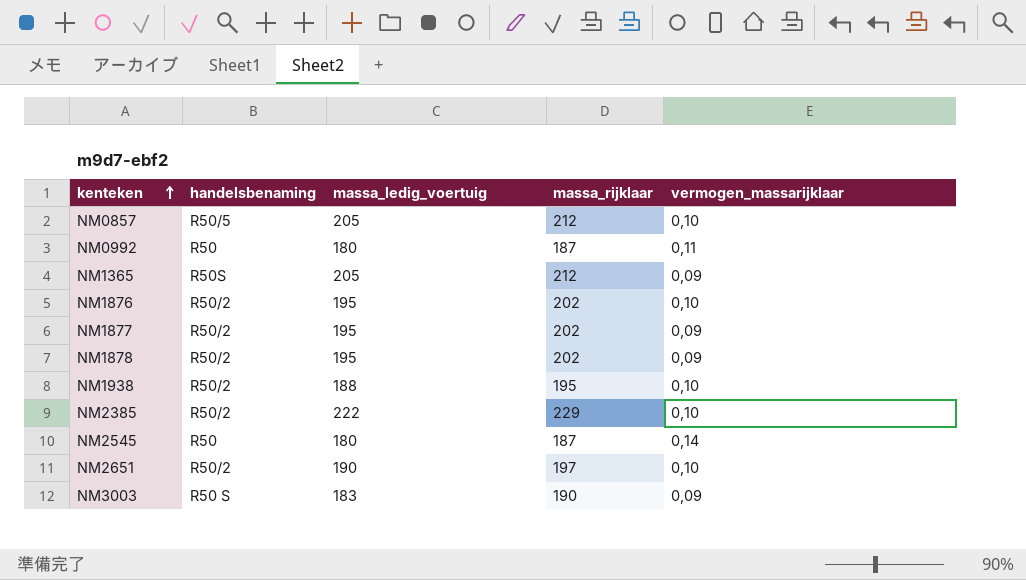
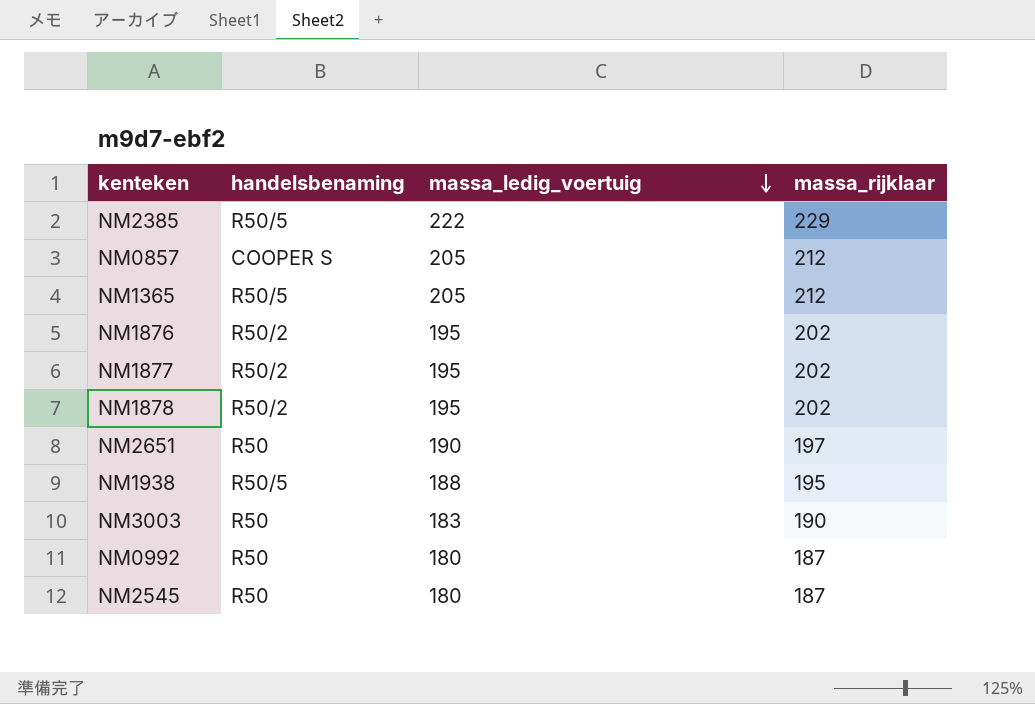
row order: kenteken ascending -> massa_ledig_voertuig descending
column vermogen_massarijklaar | position: 5 -> none
NM2385 | handelsbenaming: R50/2 -> R50/5
NM0857 | handelsbenaming: R50/5 -> COOPER S
NM1365 | handelsbenaming: R50S -> R50/5
NM2651 | handelsbenaming: R50/2 -> R50
NM1938 | handelsbenaming: R50/2 -> R50/5
NM3003 | handelsbenaming: R50 S -> R50

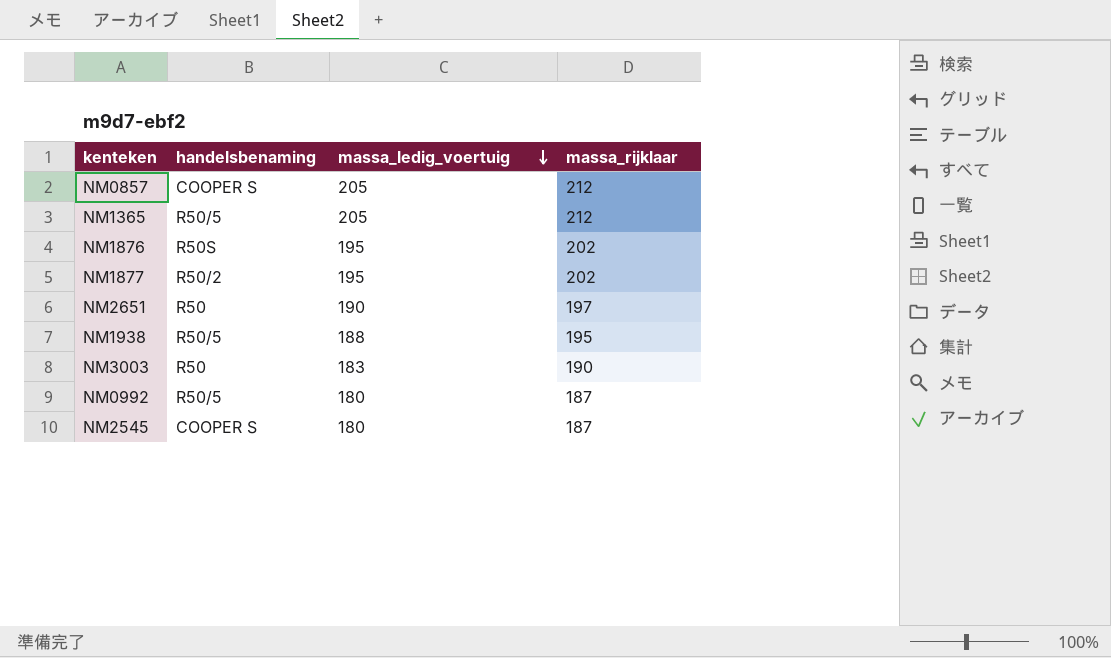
row NM2385: R50/5 | 222 | 229 -> none
row NM1878: R50/2 | 195 | 202 -> none
NM1876 | handelsbenaming: R50/2 -> R50S
NM0992 | handelsbenaming: R50 -> R50/5
NM2545 | handelsbenaming: R50 -> COOPER S

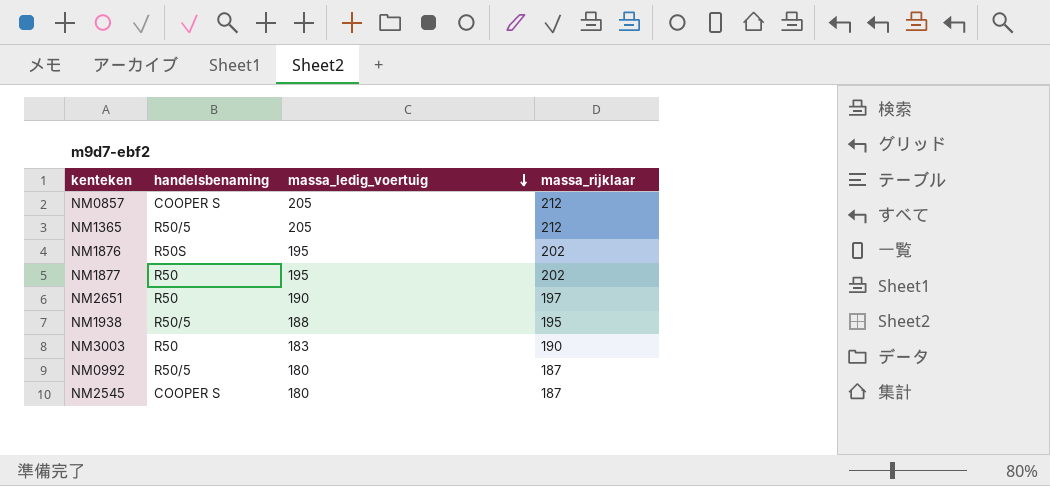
NM1877 | handelsbenaming: R50/2 -> R50

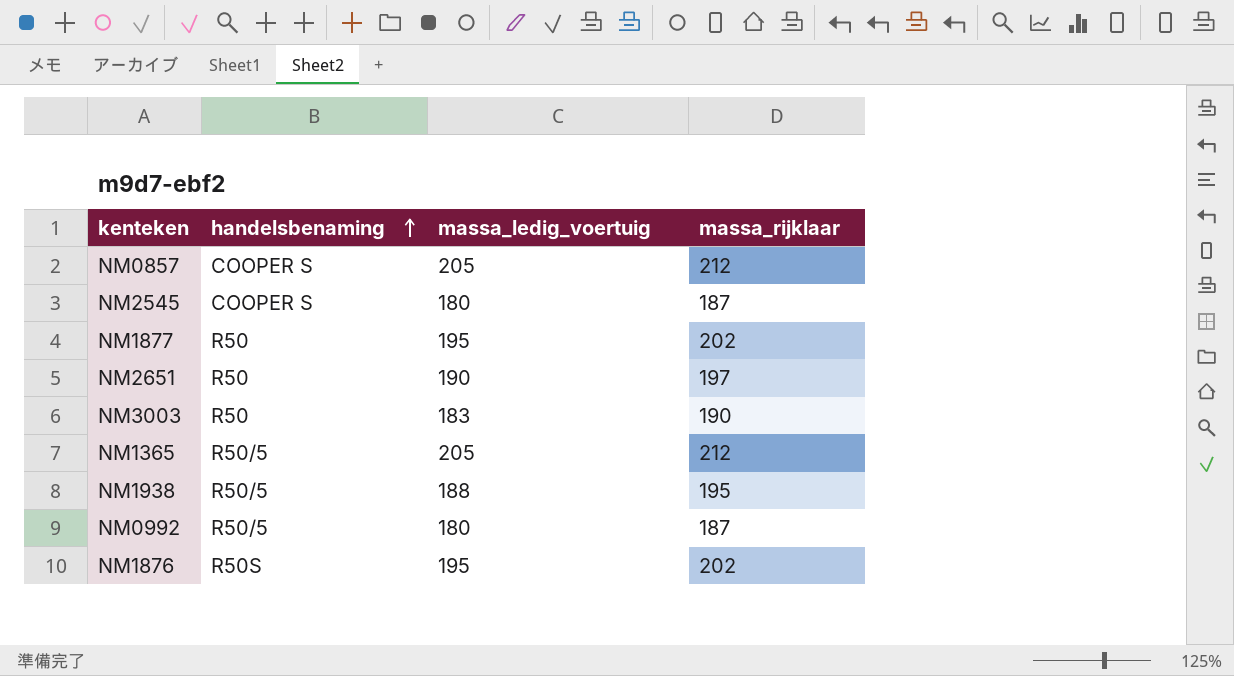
row order: massa_ledig_voertuig descending -> handelsbenaming ascending

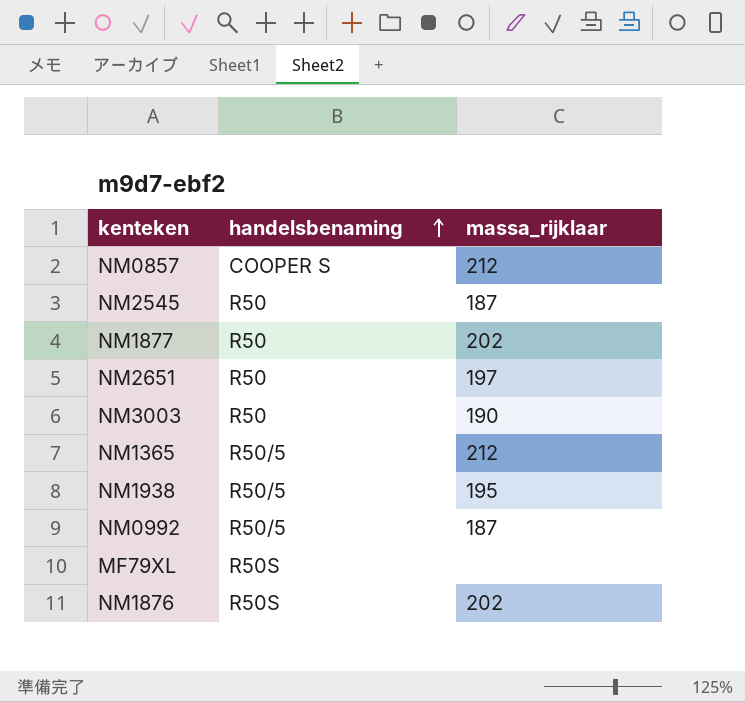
column massa_ledig_voertuig | position: 3 -> none
NM2545 | handelsbenaming: COOPER S -> R50
row MF79XL: none -> R50S | none

